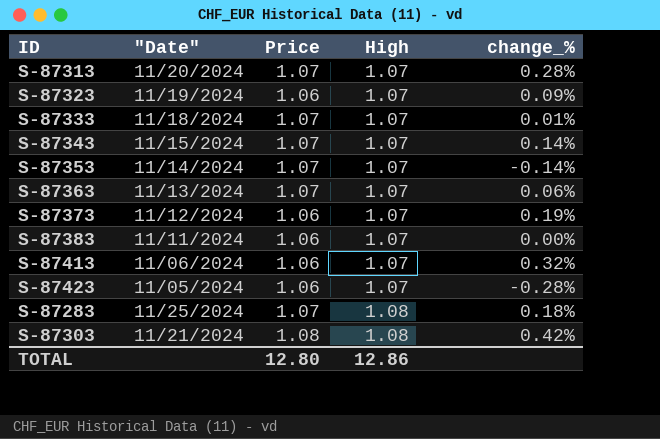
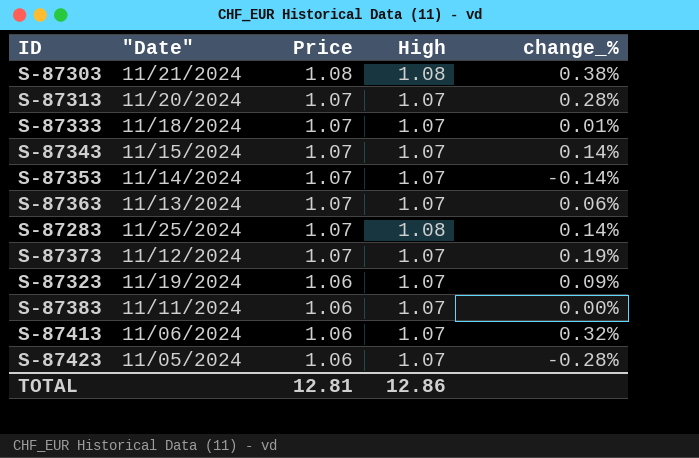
row order: High ascending -> Price descending
S-87303 | change_%: 0.42% -> 0.38%
S-87283 | change_%: 0.18% -> 0.14%
S-87373 | Price: 1.06 -> 1.07
TOTAL | Price: 12.80 -> 12.81

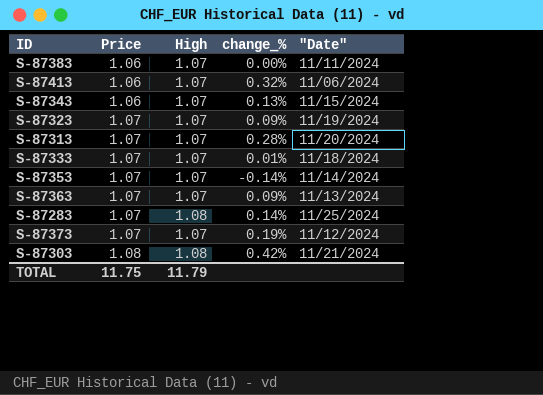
row order: Price descending -> Price ascending
column "Date" | position: 2 -> 5
row S-87423: 11/05/2024 | 1.06 | 1.07 | -0.28% -> none
S-87343 | Price: 1.07 -> 1.06
S-87343 | change_%: 0.14% -> 0.13%
S-87323 | Price: 1.06 -> 1.07
S-87363 | change_%: 0.06% -> 0.09%
S-87303 | change_%: 0.38% -> 0.42%
TOTAL | Price: 12.81 -> 11.75
TOTAL | High: 12.86 -> 11.79

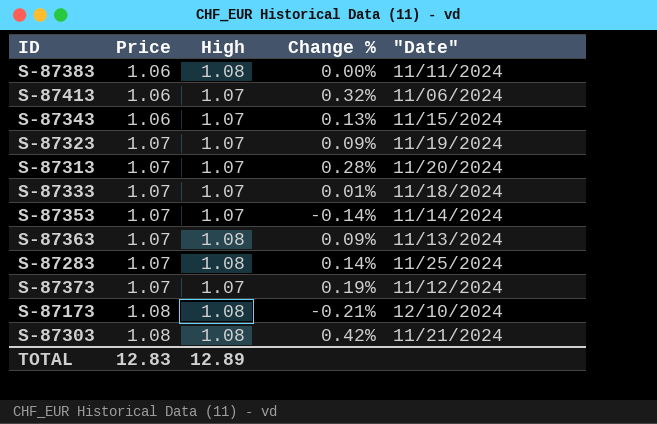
column name: change_% -> Change %
S-87383 | High: 1.07 -> 1.08
S-87363 | High: 1.07 -> 1.08
row S-87173: none -> 1.08 | 1.08 | -0.21% | 12/10/2024
TOTAL | Price: 11.75 -> 12.83
TOTAL | High: 11.79 -> 12.89

